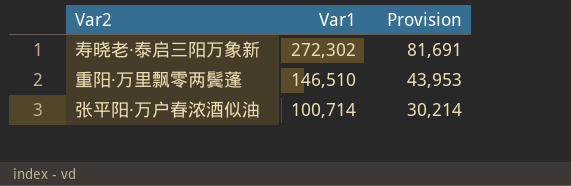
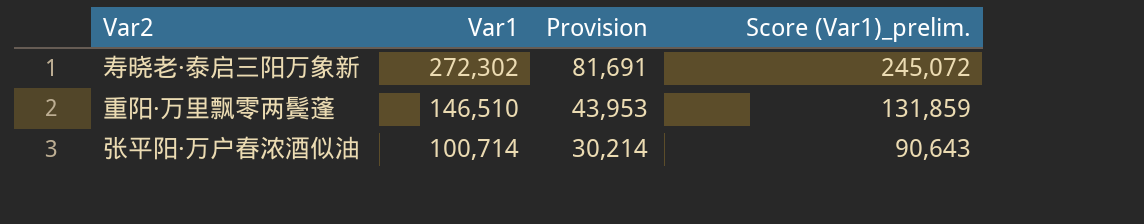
column Score (Var1)_prelim. | formula: none -> [Var1] * 0.9

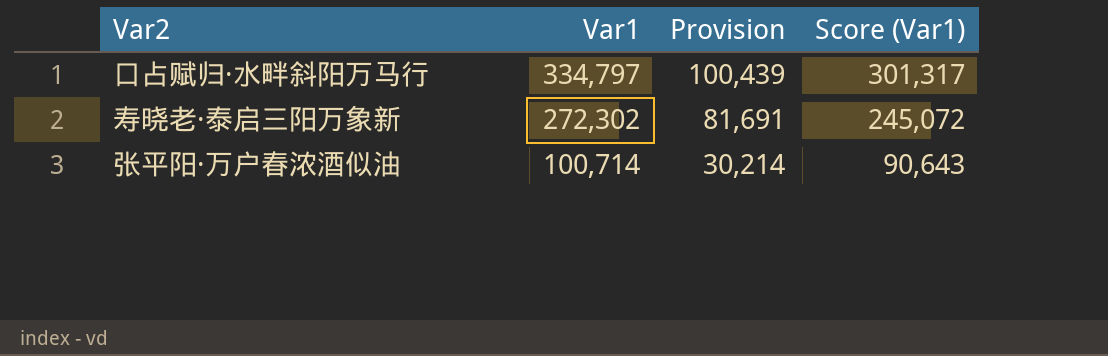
column name: Score (Var1)_prelim. -> Score (Var1)
row 重阳·万里飘零两鬓蓬: 146,510 | 43,953 | 131,859 -> none
row 口占赋归·水畔斜阳万马行: none -> 334,797 | 100,439 | 301,317

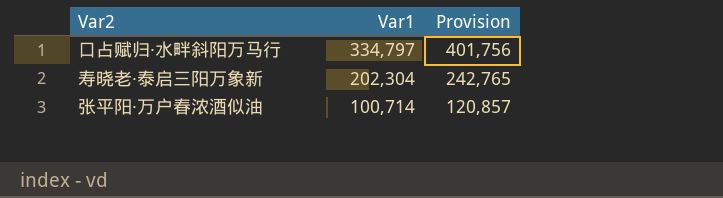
column Score (Var1) | formula: [Var1] * 0.9 -> none
column Provision | formula: [Var1] * 0.3 -> [Var1] * 1.2
寿晓老·泰启三阳万象新 | Var1: 272,302 -> 202,304

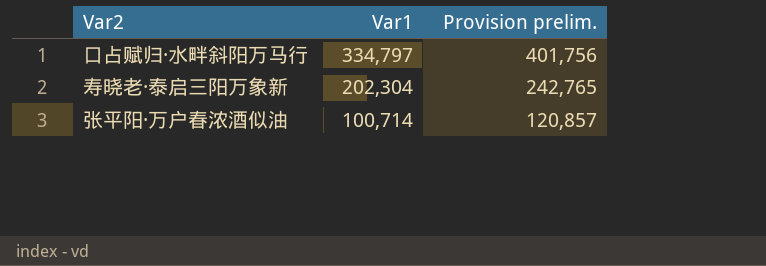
column name: Provision -> Provision prelim.

